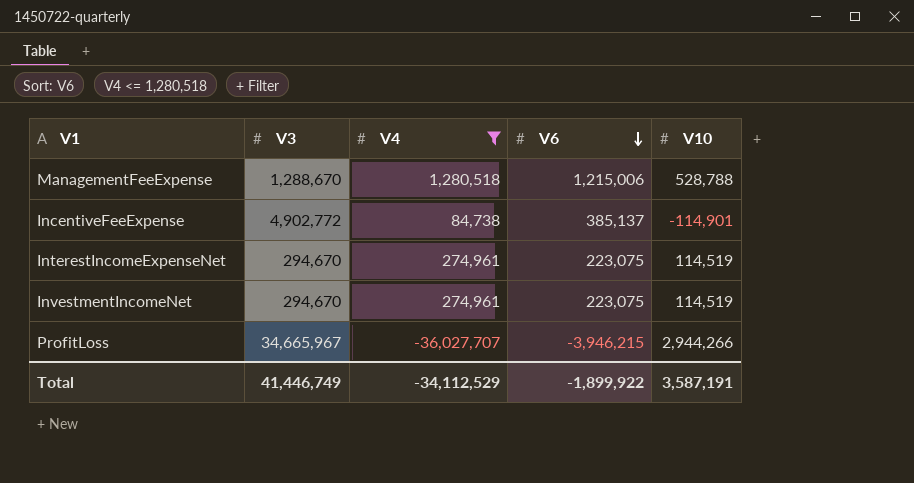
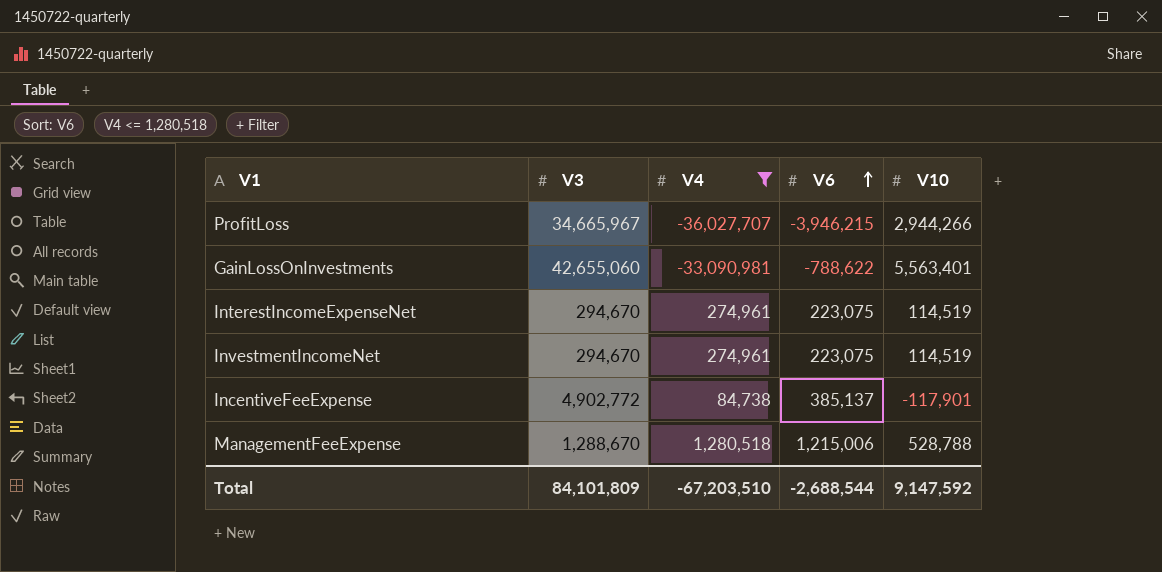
row order: V6 descending -> V6 ascending
row GainLossOnInvestments: none -> 42,655,060 | -33,090,981 | -788,622 | 5,563,401
IncentiveFeeExpense | V10: -114,901 -> -117,901
Total | V3: 41,446,749 -> 84,101,809
Total | V4: -34,112,529 -> -67,203,510
Total | V6: -1,899,922 -> -2,688,544
Total | V10: 3,587,191 -> 9,147,592

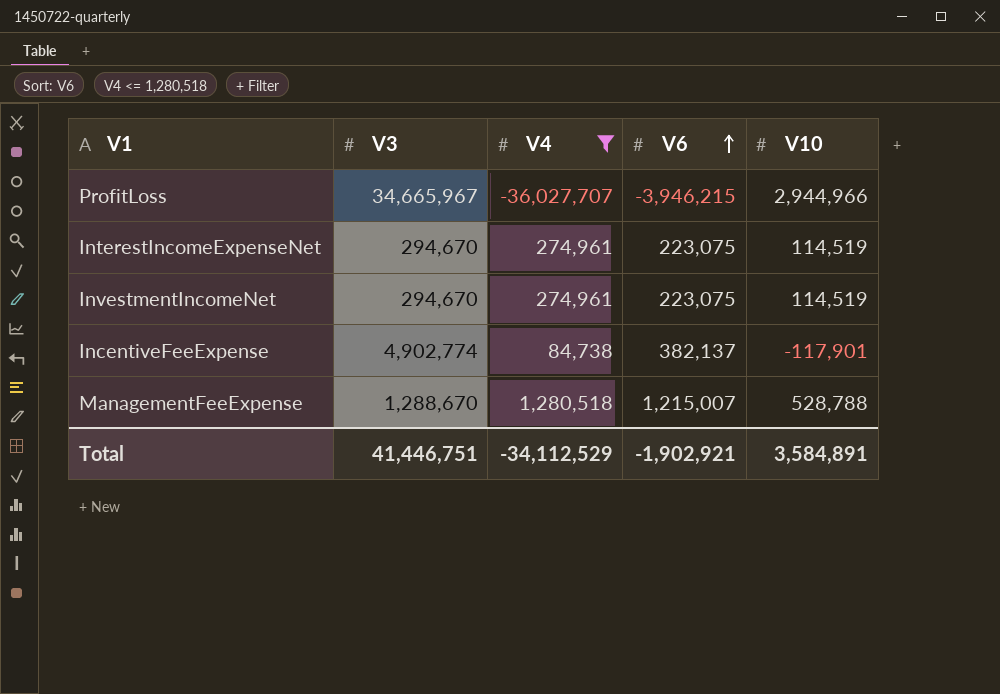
row GainLossOnInvestments: 42,655,060 | -33,090,981 | -788,622 | 5,563,401 -> none
ProfitLoss | V10: 2,944,266 -> 2,944,966
IncentiveFeeExpense | V3: 4,902,772 -> 4,902,774
IncentiveFeeExpense | V6: 385,137 -> 382,137
ManagementFeeExpense | V6: 1,215,006 -> 1,215,007
Total | V3: 84,101,809 -> 41,446,751
Total | V4: -67,203,510 -> -34,112,529
Total | V6: -2,688,544 -> -1,902,921
Total | V10: 9,147,592 -> 3,584,891

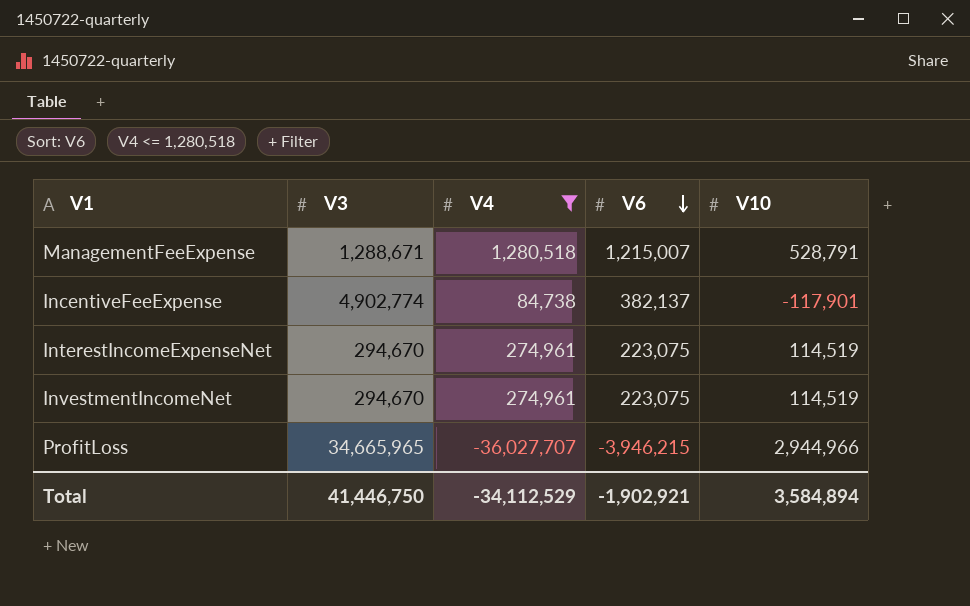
row order: V6 ascending -> V6 descending
ManagementFeeExpense | V3: 1,288,670 -> 1,288,671
ManagementFeeExpense | V10: 528,788 -> 528,791
ProfitLoss | V3: 34,665,967 -> 34,665,965
Total | V3: 41,446,751 -> 41,446,750
Total | V10: 3,584,891 -> 3,584,894

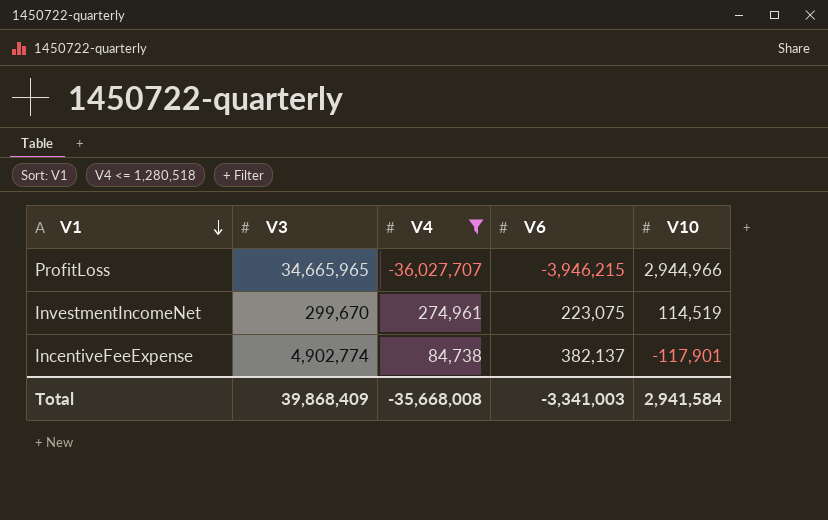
row order: V6 descending -> V1 descending
row ManagementFeeExpense: 1,288,671 | 1,280,518 | 1,215,007 | 528,791 -> none
row InterestIncomeExpenseNet: 294,670 | 274,961 | 223,075 | 114,519 -> none
InvestmentIncomeNet | V3: 294,670 -> 299,670
Total | V3: 41,446,750 -> 39,868,409
Total | V4: -34,112,529 -> -35,668,008
Total | V6: -1,902,921 -> -3,341,003
Total | V10: 3,584,894 -> 2,941,584

